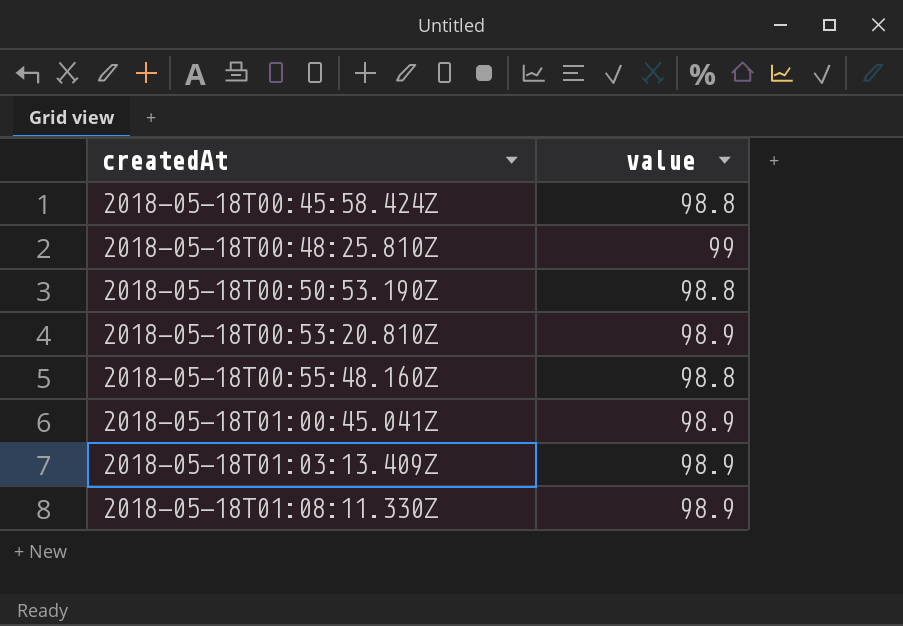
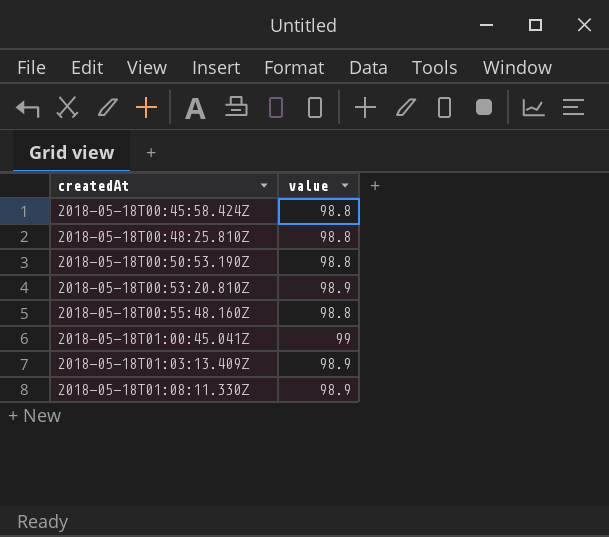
2018-05-18T00:48:25.810Z | value: 99 -> 98.8
2018-05-18T01:00:45.041Z | value: 98.9 -> 99

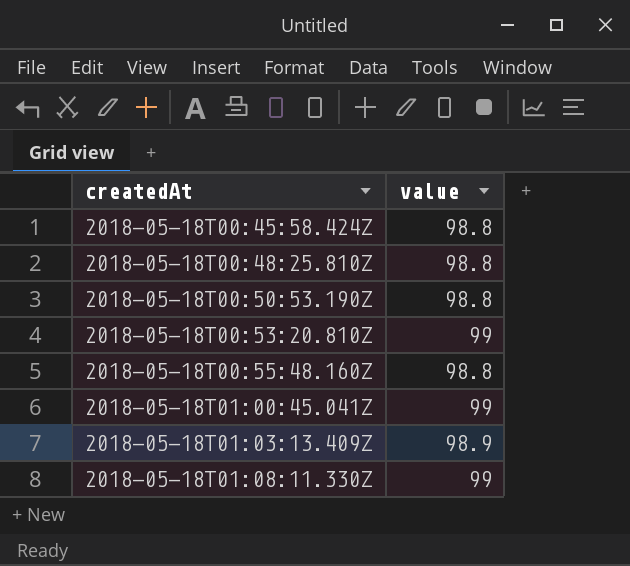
2018-05-18T00:53:20.810Z | value: 98.9 -> 99
2018-05-18T01:08:11.330Z | value: 98.9 -> 99

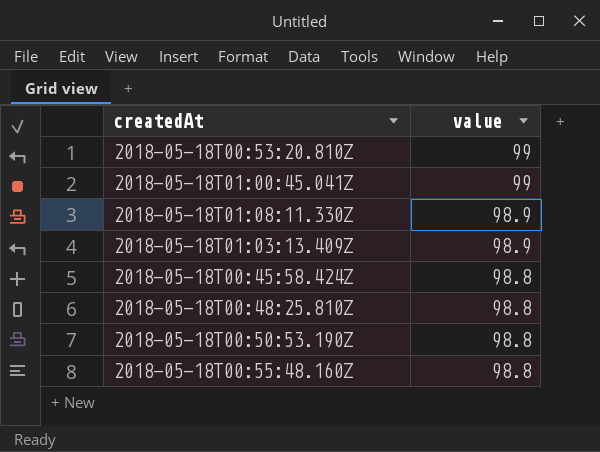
row order: createdAt ascending -> value descending
2018-05-18T01:08:11.330Z | value: 99 -> 98.9

